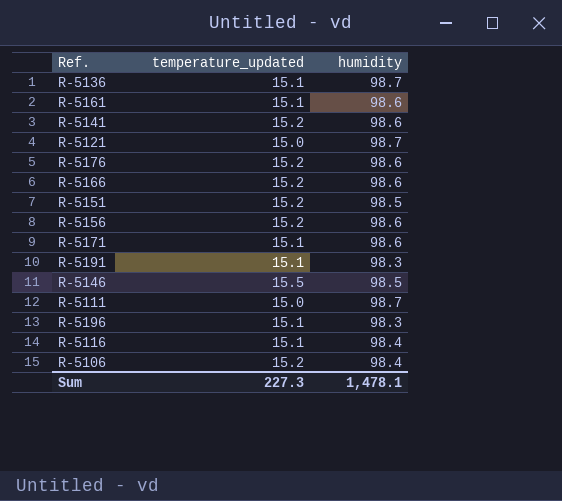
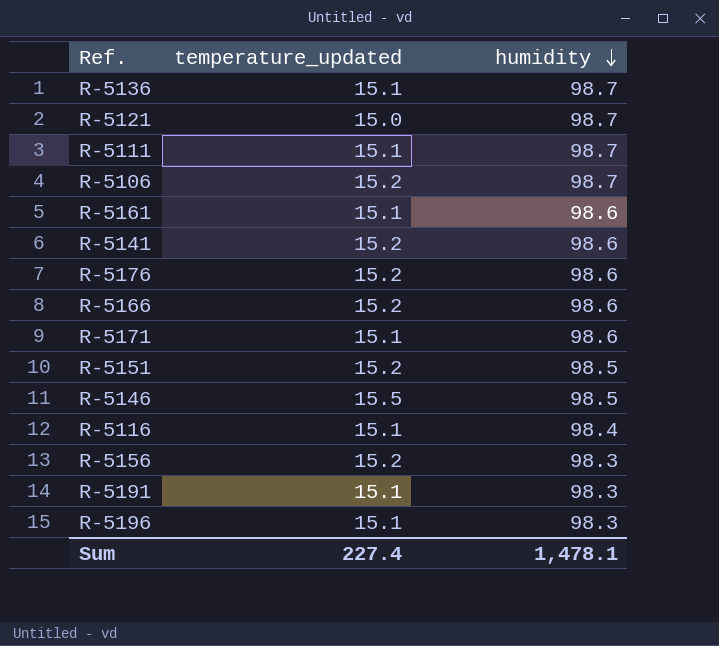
row order: none -> humidity descending
R-5111 | temperature_updated: 15.0 -> 15.1
R-5106 | humidity: 98.4 -> 98.7
R-5156 | humidity: 98.6 -> 98.3
Sum | temperature_updated: 227.3 -> 227.4

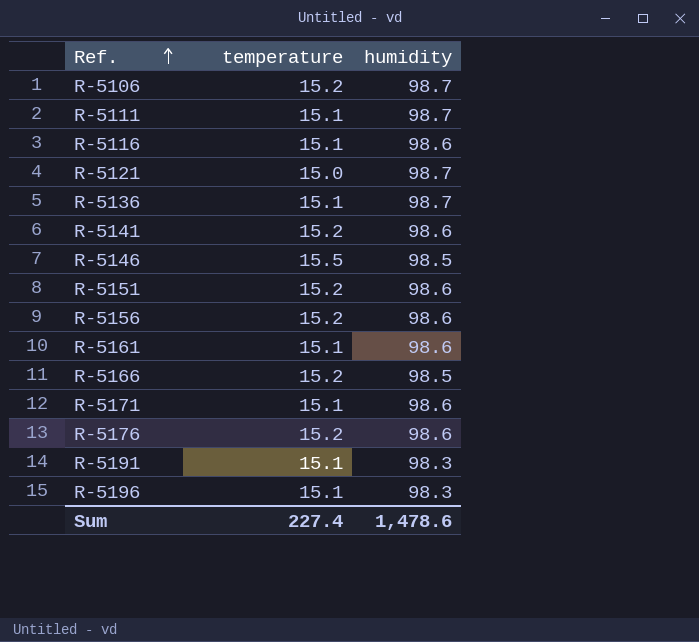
row order: humidity descending -> Ref. ascending
column name: temperature_updated -> temperature
R-5116 | humidity: 98.4 -> 98.6
R-5151 | humidity: 98.5 -> 98.6
R-5156 | humidity: 98.3 -> 98.6
R-5166 | humidity: 98.6 -> 98.5
Sum | humidity: 1,478.1 -> 1,478.6

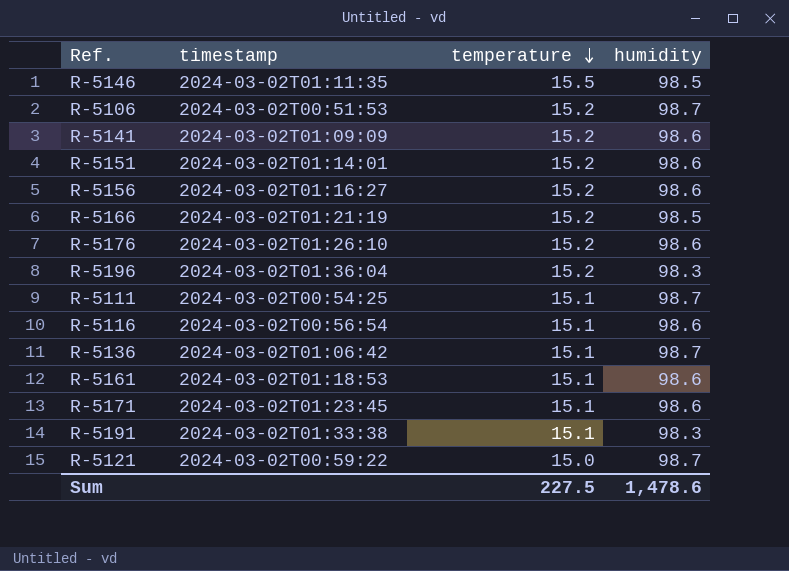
row order: Ref. ascending -> temperature descending
column timestamp | position: none -> 2
R-5196 | temperature: 15.1 -> 15.2
Sum | temperature: 227.4 -> 227.5

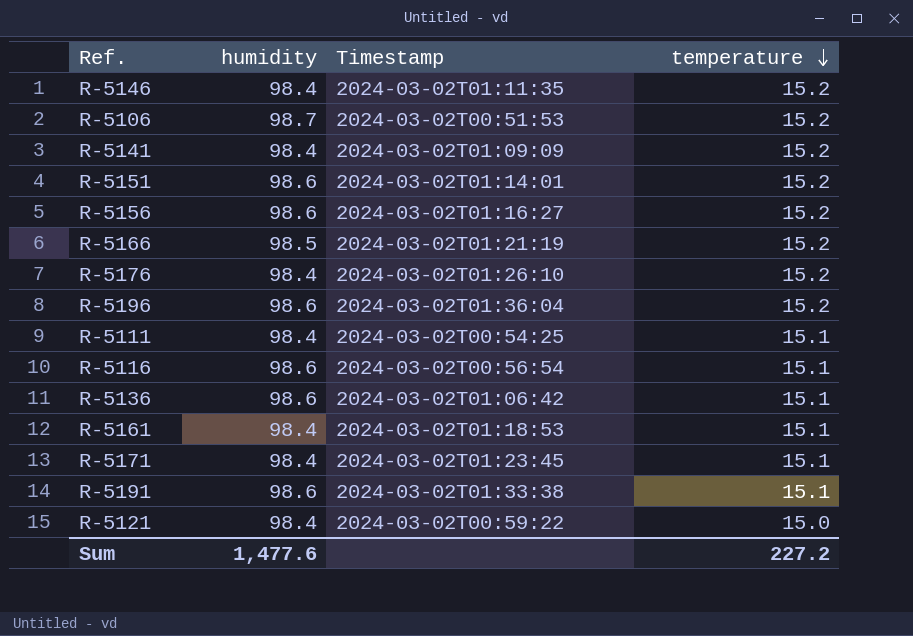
column humidity | position: 4 -> 2
column name: timestamp -> Timestamp
R-5146 | humidity: 98.5 -> 98.4
R-5146 | temperature: 15.5 -> 15.2
R-5141 | humidity: 98.6 -> 98.4
R-5176 | humidity: 98.6 -> 98.4
R-5196 | humidity: 98.3 -> 98.6
R-5111 | humidity: 98.7 -> 98.4
R-5136 | humidity: 98.7 -> 98.6
R-5161 | humidity: 98.6 -> 98.4
R-5171 | humidity: 98.6 -> 98.4
R-5191 | humidity: 98.3 -> 98.6
R-5121 | humidity: 98.7 -> 98.4
Sum | humidity: 1,478.6 -> 1,477.6
Sum | temperature: 227.5 -> 227.2

